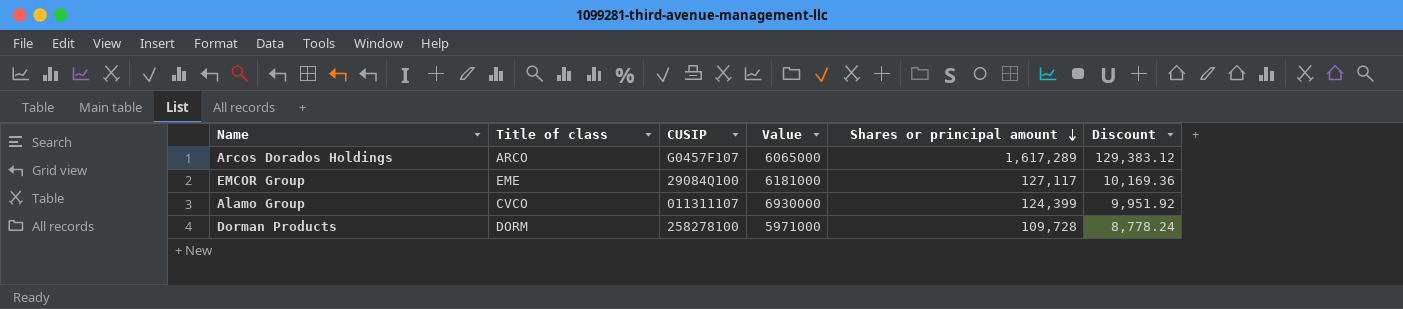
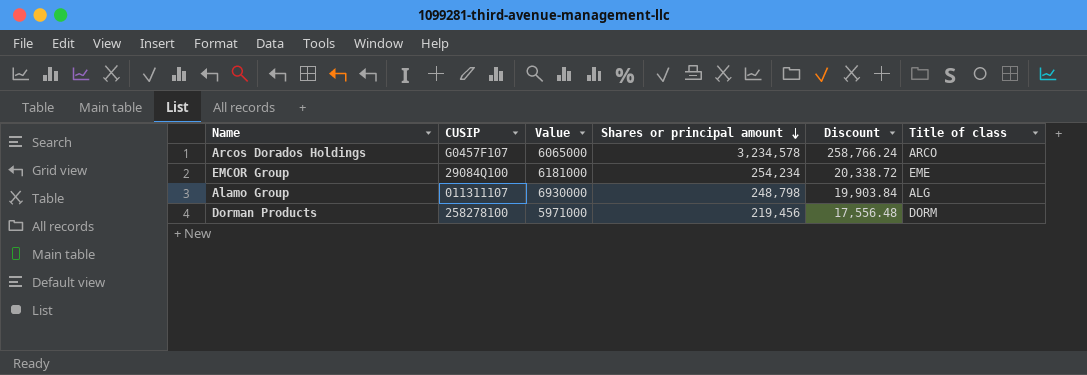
column Title of class | position: 2 -> 6
Arcos Dorados Holdings | Shares or principal amount: 1,617,289 -> 3,234,578
Arcos Dorados Holdings | Discount: 129,383.12 -> 258,766.24
EMCOR Group | Shares or principal amount: 127,117 -> 254,234
EMCOR Group | Discount: 10,169.36 -> 20,338.72
Alamo Group | Shares or principal amount: 124,399 -> 248,798
Alamo Group | Discount: 9,951.92 -> 19,903.84
Alamo Group | Title of class: CVCO -> ALG
Dorman Products | Shares or principal amount: 109,728 -> 219,456
Dorman Products | Discount: 8,778.24 -> 17,556.48

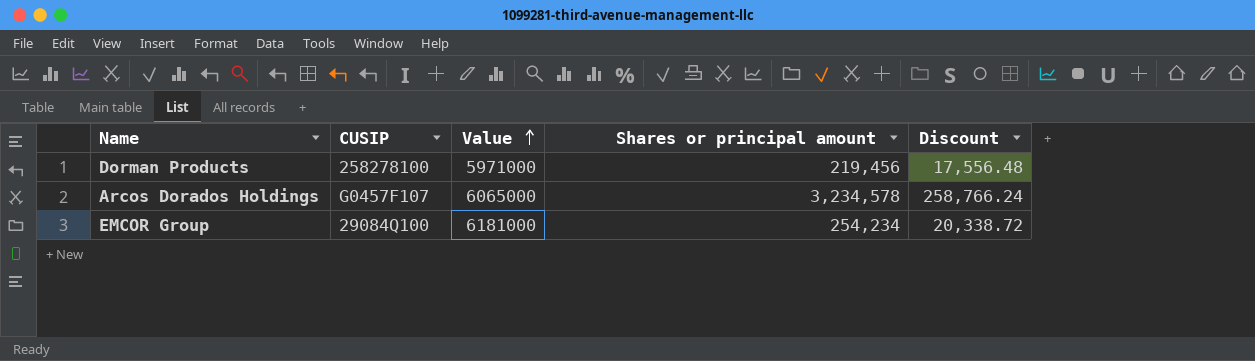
row order: Shares or principal amount descending -> Value ascending
column Title of class | position: 6 -> none
row Alamo Group: 011311107 | 6930000 | 248,798 | 19,903.84 | ALG -> none

